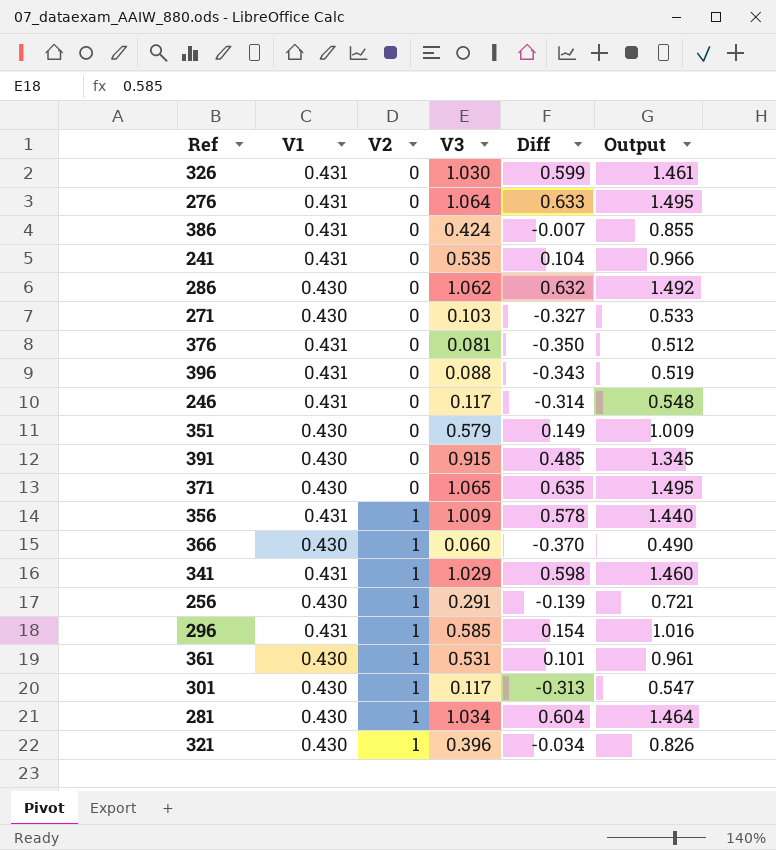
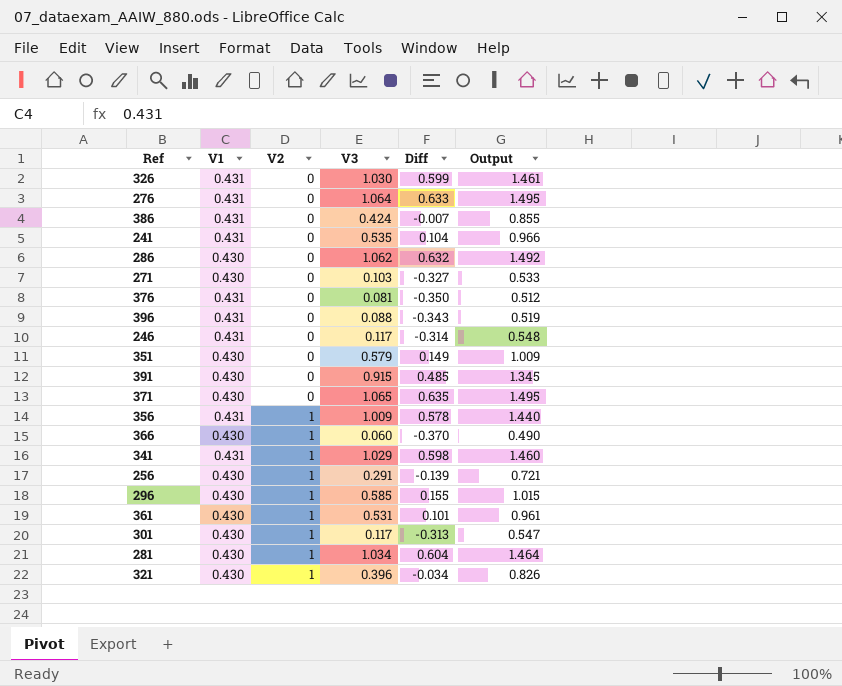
296 | V1: 0.431 -> 0.430
296 | Diff: 0.154 -> 0.155
296 | Output: 1.016 -> 1.015

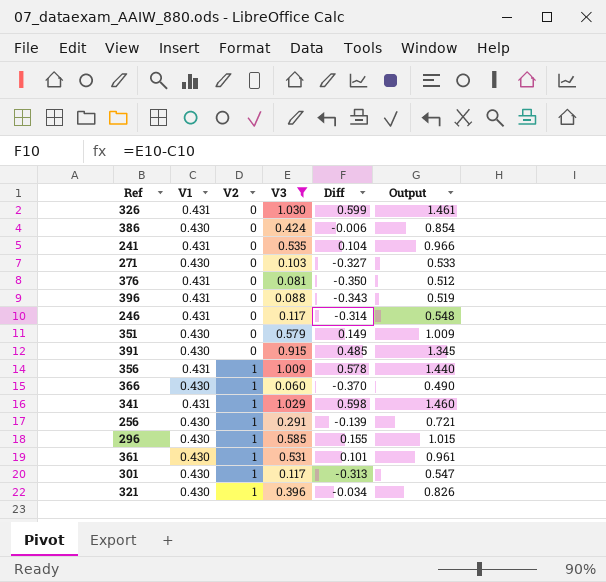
filter: none -> V3 <= 1.030
386 | V1: 0.431 -> 0.430
386 | Diff: -0.007 -> -0.006
386 | Output: 0.855 -> 0.854

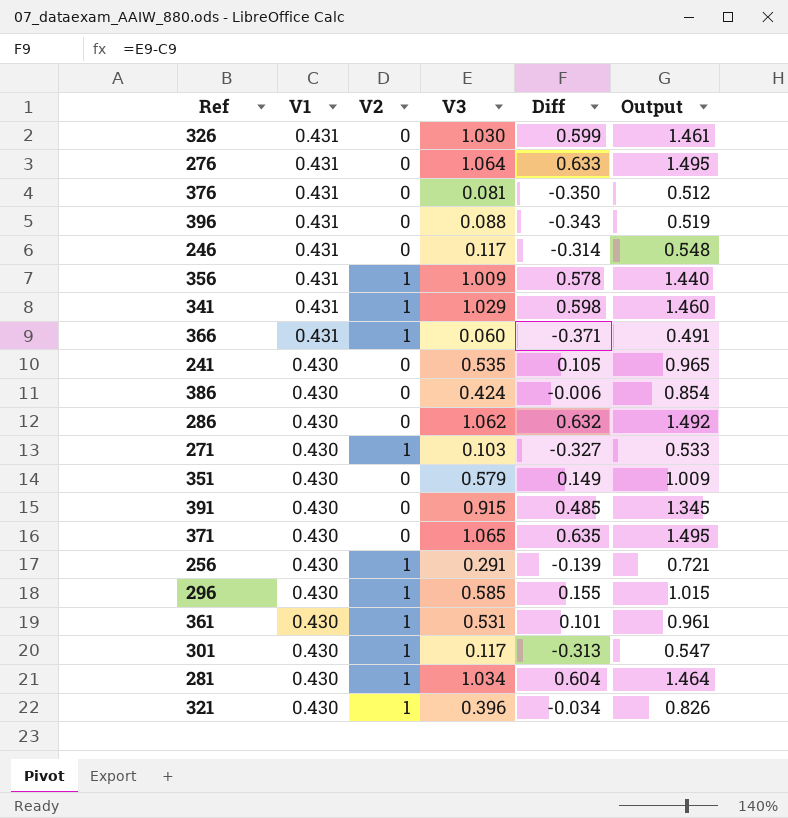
filter: V3 <= 1.030 -> none
row order: V2 ascending -> V1 descending
366 | V1: 0.430 -> 0.431
366 | Diff: -0.370 -> -0.371
366 | Output: 0.490 -> 0.491
241 | V1: 0.431 -> 0.430
241 | Diff: 0.104 -> 0.105
241 | Output: 0.966 -> 0.965
271 | V2: 0 -> 1

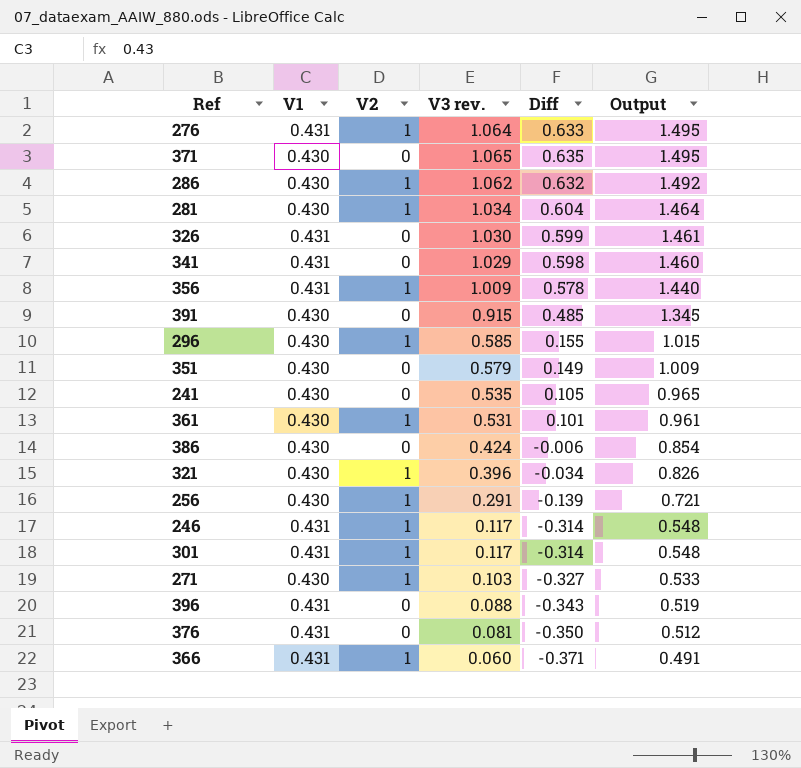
row order: V1 descending -> Output descending
column name: V3 -> V3 rev.
276 | V2: 0 -> 1
286 | V2: 0 -> 1
341 | V2: 1 -> 0
246 | V2: 0 -> 1
301 | V1: 0.430 -> 0.431
301 | Diff: -0.313 -> -0.314
301 | Output: 0.547 -> 0.548

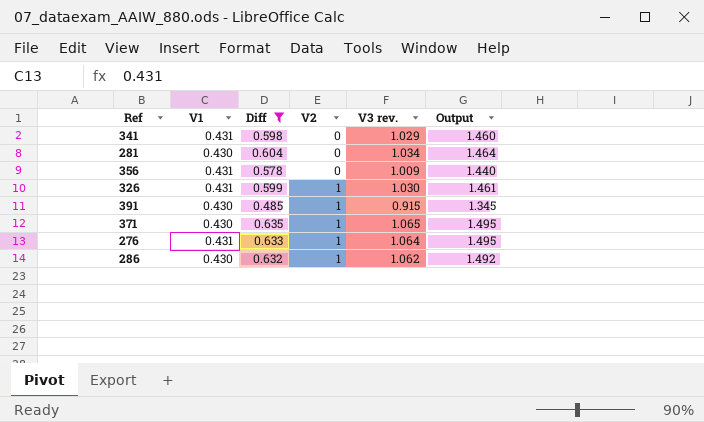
filter: none -> Diff >= 0.485
row order: Output descending -> V2 ascending
column Diff | position: 5 -> 3
281 | V2: 1 -> 0
356 | V2: 1 -> 0
326 | V2: 0 -> 1
391 | V2: 0 -> 1
371 | V2: 0 -> 1

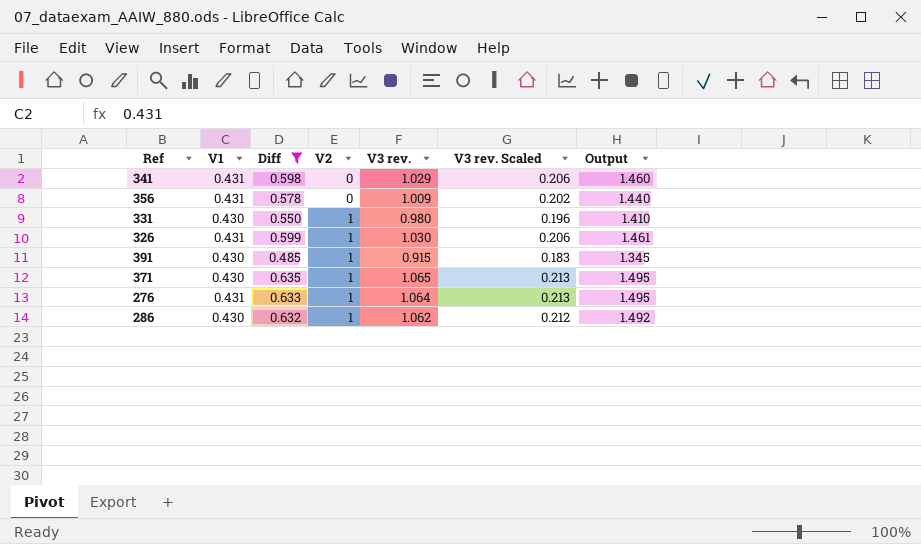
column V3 rev. Scaled | formula: none -> [V3 rev.] * 0.2
row 281: 0.430 | 0.604 | 0 | 1.034 | 1.464 -> none
row 331: none -> 0.430 | 0.550 | 1 | 0.980 | 0.196 | 1.410

